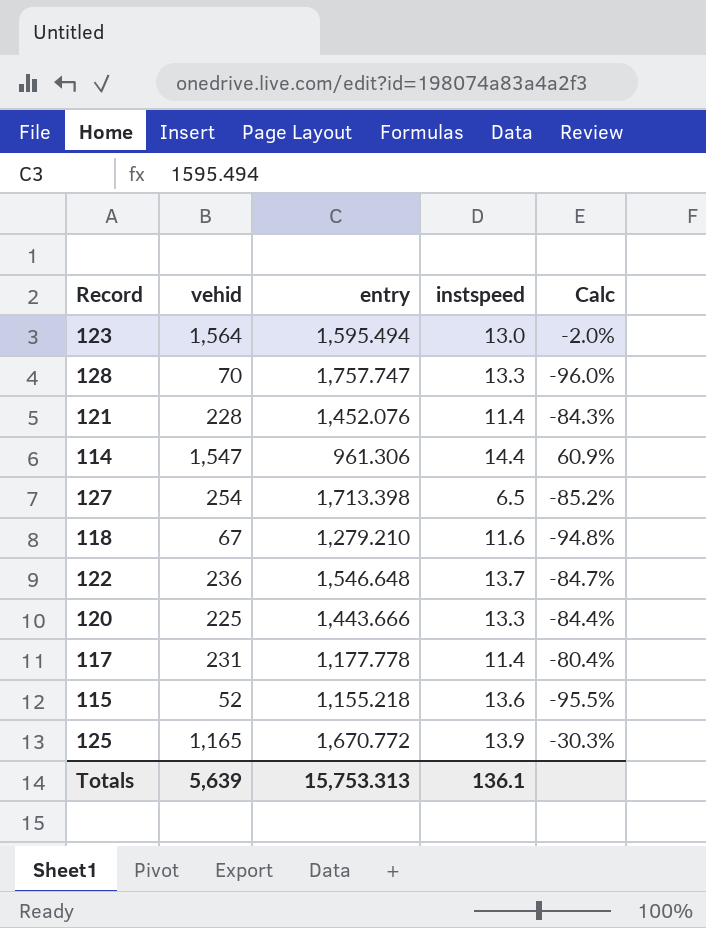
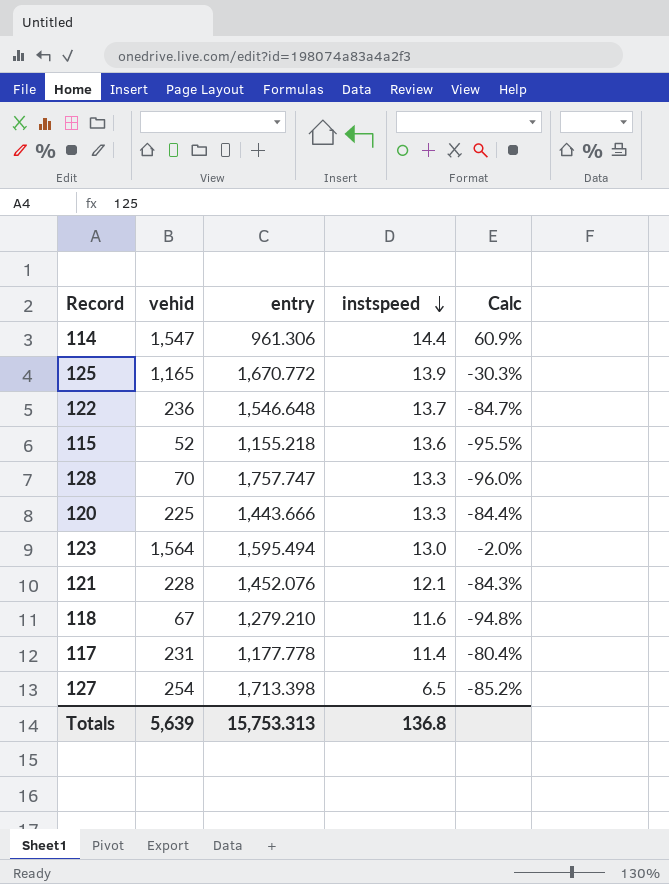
row order: none -> instspeed descending
121 | instspeed: 11.4 -> 12.1
Totals | instspeed: 136.1 -> 136.8

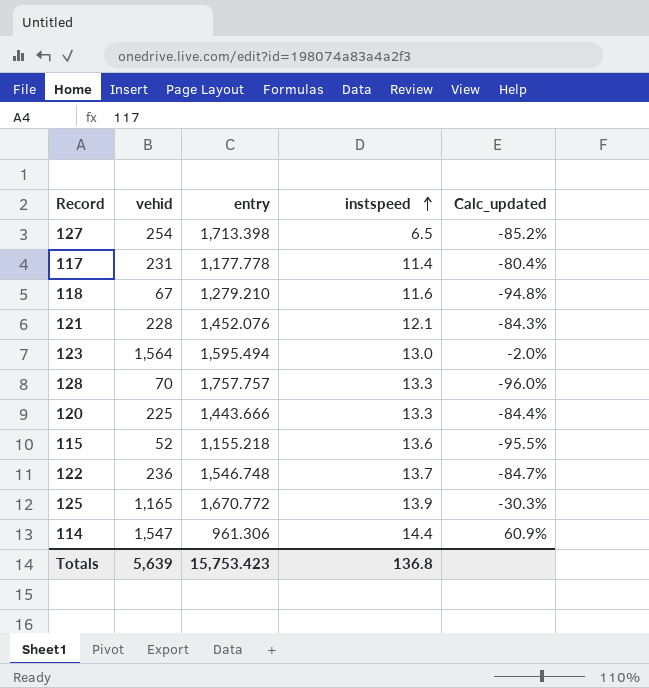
row order: instspeed descending -> instspeed ascending
column name: Calc -> Calc_updated
128 | entry: 1,757.747 -> 1,757.757
122 | entry: 1,546.648 -> 1,546.748
Totals | entry: 15,753.313 -> 15,753.423

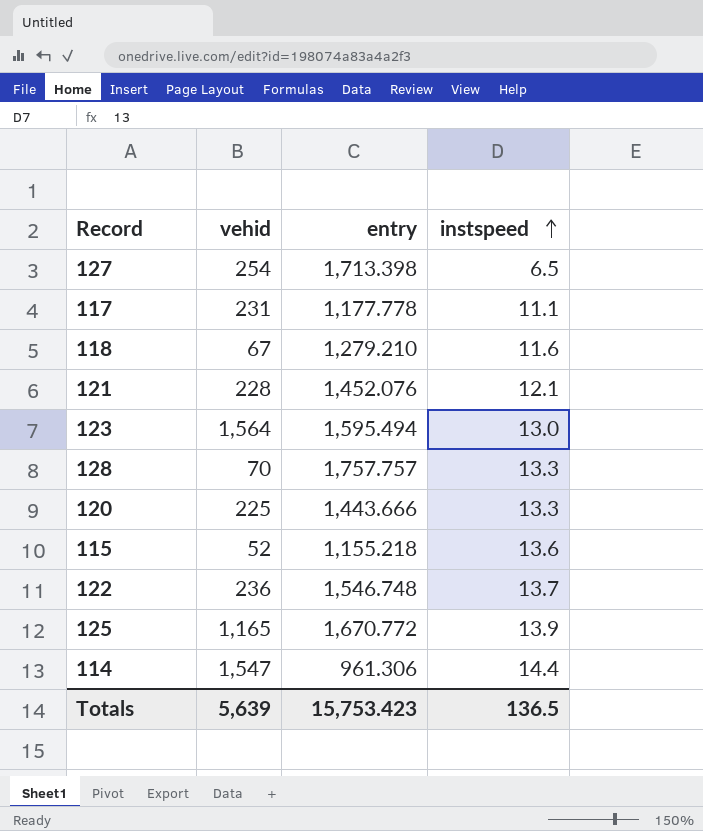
column Calc_updated | formula: ([vehid] - [entry]) / [entry] -> none
117 | instspeed: 11.4 -> 11.1
Totals | instspeed: 136.8 -> 136.5

